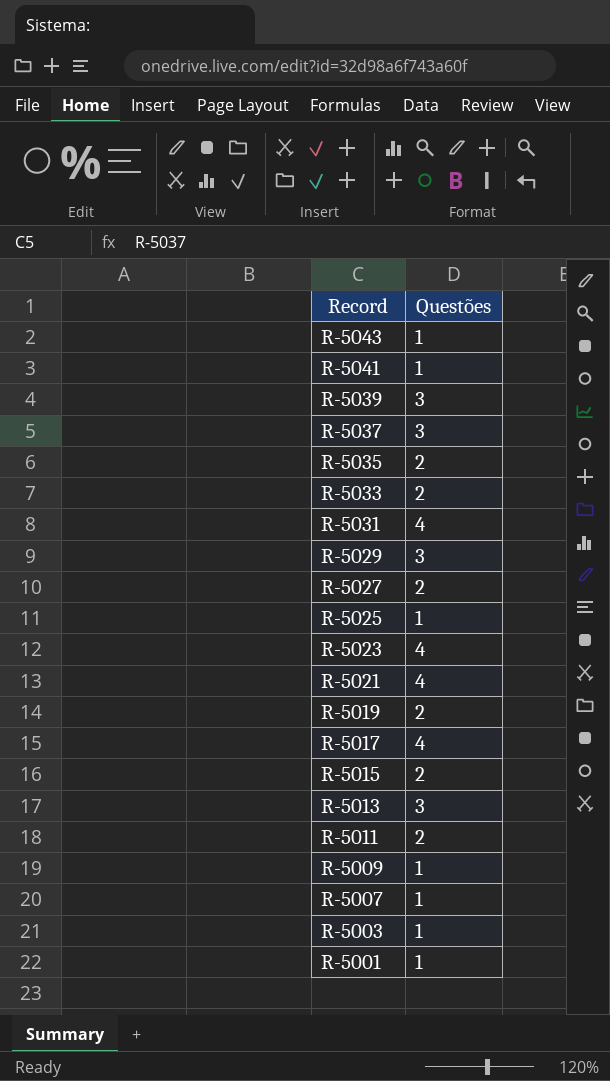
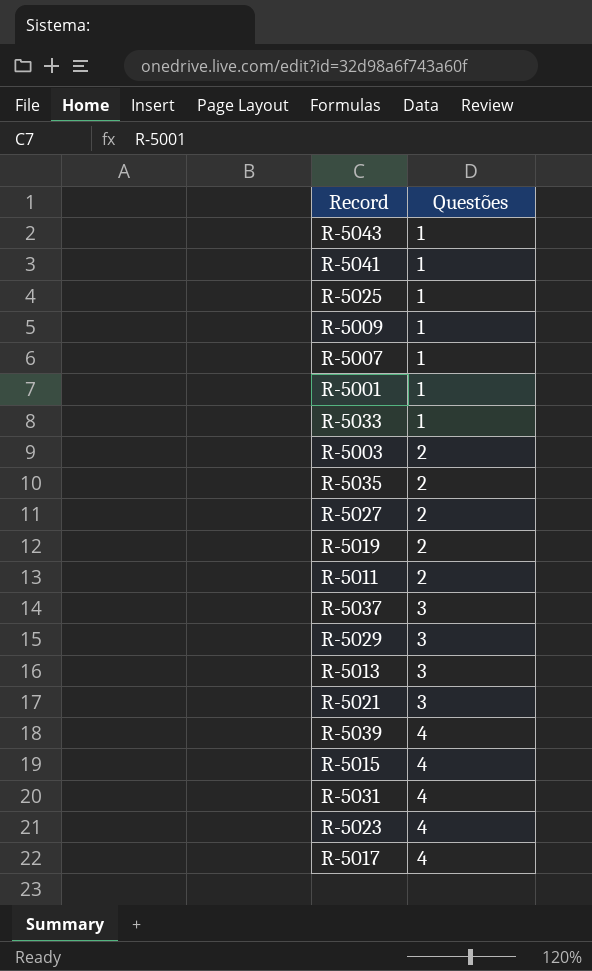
row order: Record descending -> Questões ascending
R-5033 | Questões: 2 -> 1
R-5003 | Questões: 1 -> 2
R-5021 | Questões: 4 -> 3
R-5039 | Questões: 3 -> 4
R-5015 | Questões: 2 -> 4

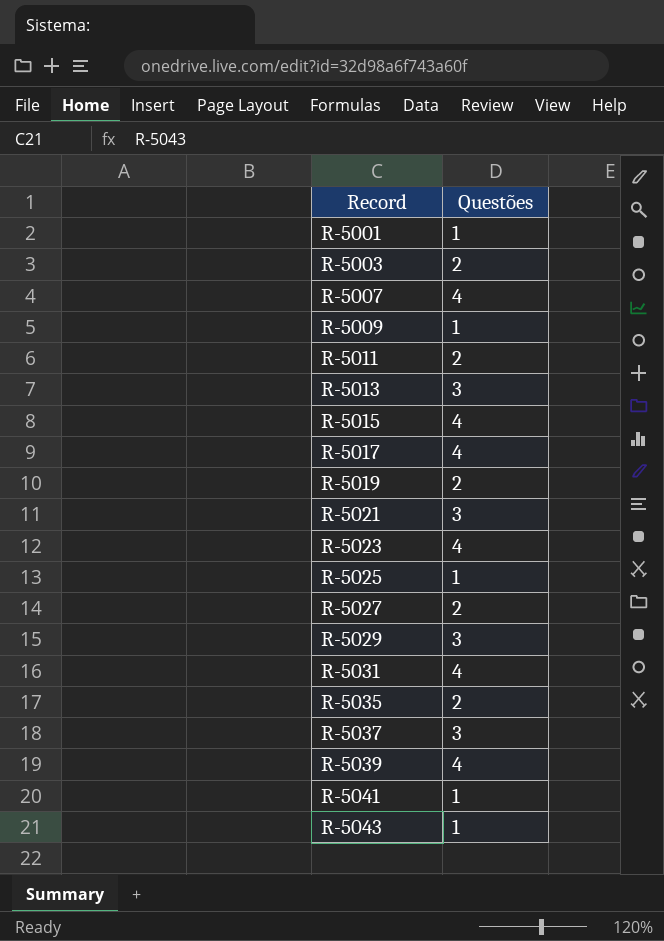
row order: Questões ascending -> Record ascending
row R-5033: 1 -> none
R-5007 | Questões: 1 -> 4

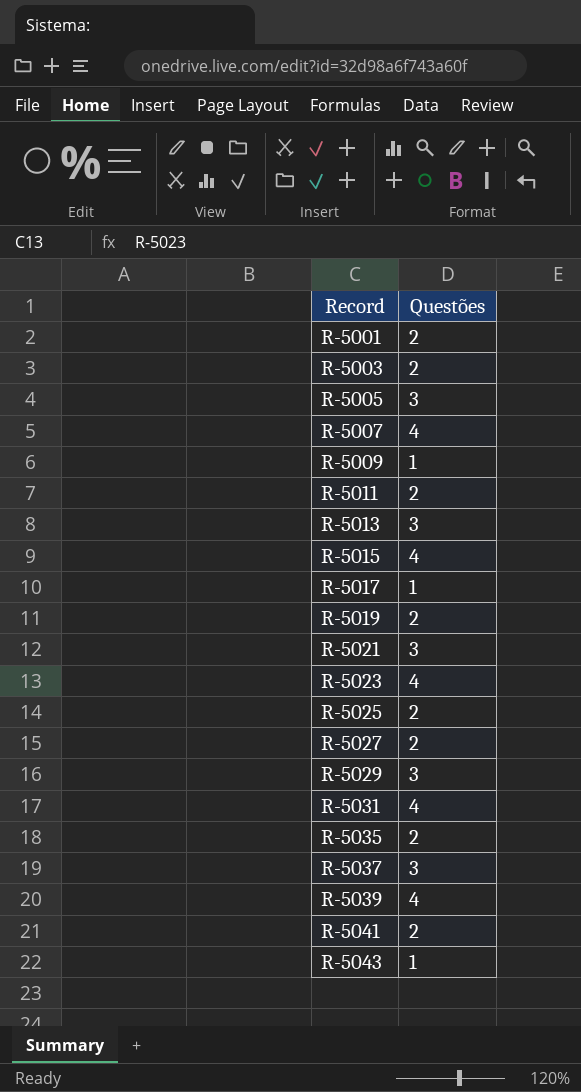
R-5001 | Questões: 1 -> 2
row R-5005: none -> 3
R-5017 | Questões: 4 -> 1
R-5025 | Questões: 1 -> 2
R-5041 | Questões: 1 -> 2

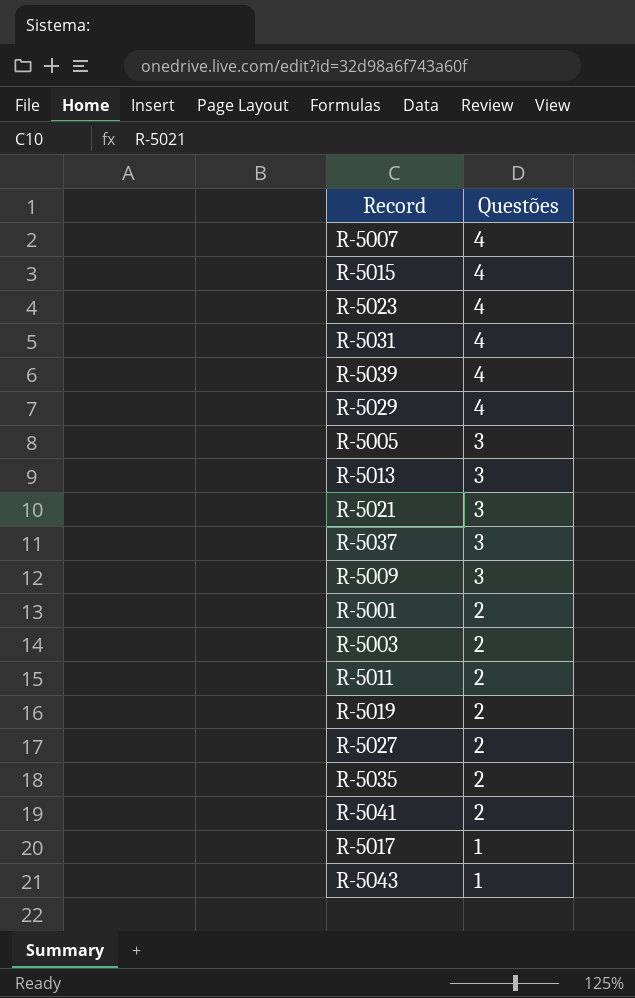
row order: Record ascending -> Questões descending
row R-5025: 2 -> none
R-5029 | Questões: 3 -> 4
R-5009 | Questões: 1 -> 3

